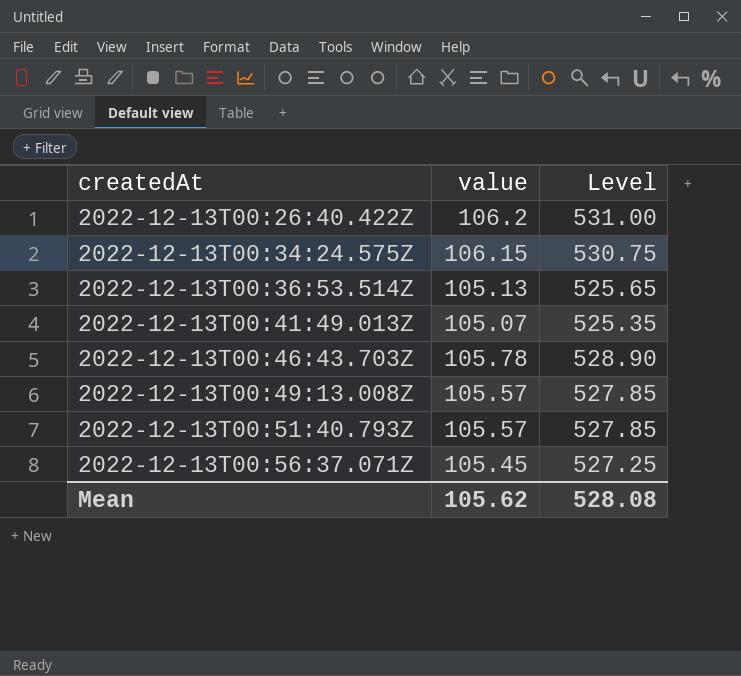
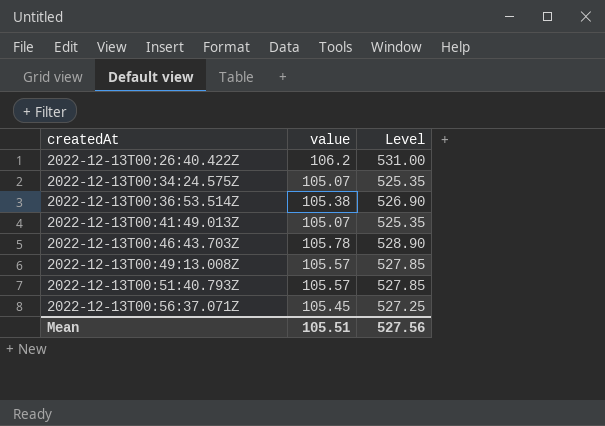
2022-12-13T00:34:24.575Z | value: 106.15 -> 105.07
2022-12-13T00:34:24.575Z | Level: 530.75 -> 525.35
2022-12-13T00:36:53.514Z | value: 105.13 -> 105.38
2022-12-13T00:36:53.514Z | Level: 525.65 -> 526.90
Mean | value: 105.62 -> 105.51
Mean | Level: 528.08 -> 527.56

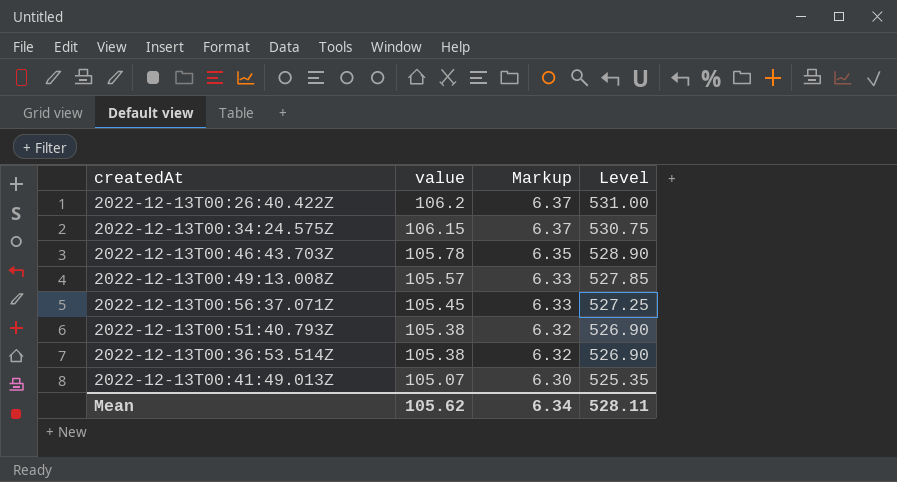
row order: createdAt ascending -> value descending
column Markup | formula: none -> [value] * 0.06
2022-12-13T00:34:24.575Z | value: 105.07 -> 106.15
2022-12-13T00:34:24.575Z | Level: 525.35 -> 530.75
2022-12-13T00:51:40.793Z | value: 105.57 -> 105.38
2022-12-13T00:51:40.793Z | Level: 527.85 -> 526.90
Mean | value: 105.51 -> 105.62
Mean | Level: 527.56 -> 528.11

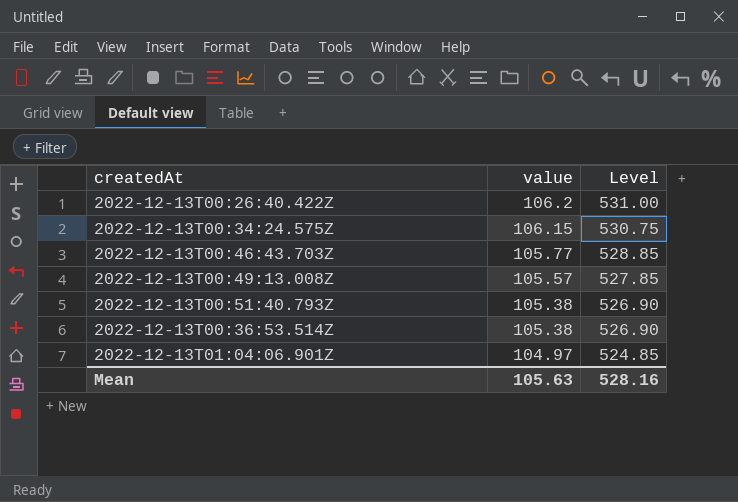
column Markup | formula: [value] * 0.06 -> none
row 2022-12-13T00:56:37.071Z: 105.45 | 6.33 | 527.25 -> none
row 2022-12-13T00:41:49.013Z: 105.07 | 6.30 | 525.35 -> none
2022-12-13T00:46:43.703Z | value: 105.78 -> 105.77
2022-12-13T00:46:43.703Z | Level: 528.90 -> 528.85
row 2022-12-13T01:04:06.901Z: none -> 104.97 | 524.85
Mean | value: 105.62 -> 105.63
Mean | Level: 528.11 -> 528.16

